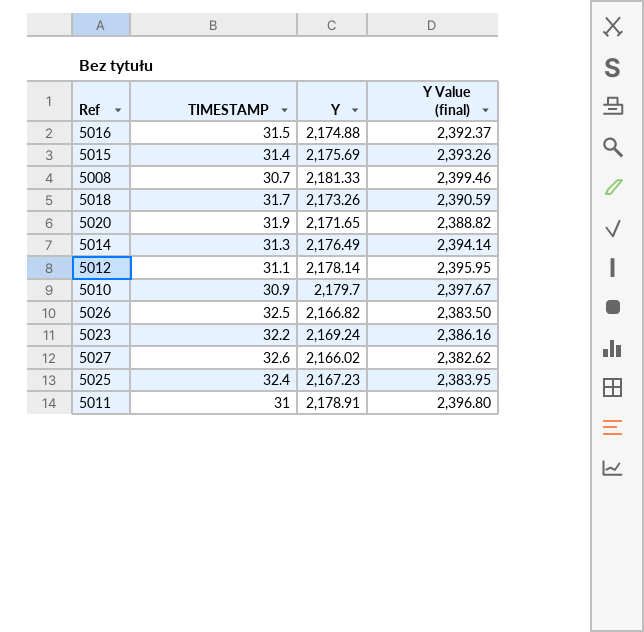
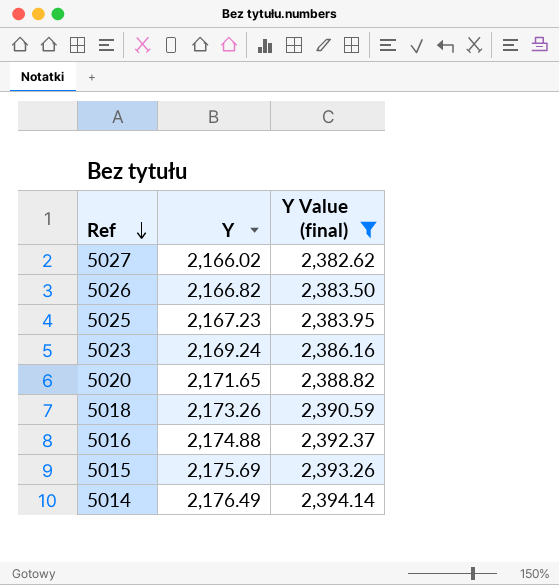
filter: none -> Y Value (final) <= 2,394.14
row order: none -> Ref descending
column TIMESTAMP | position: 2 -> none

